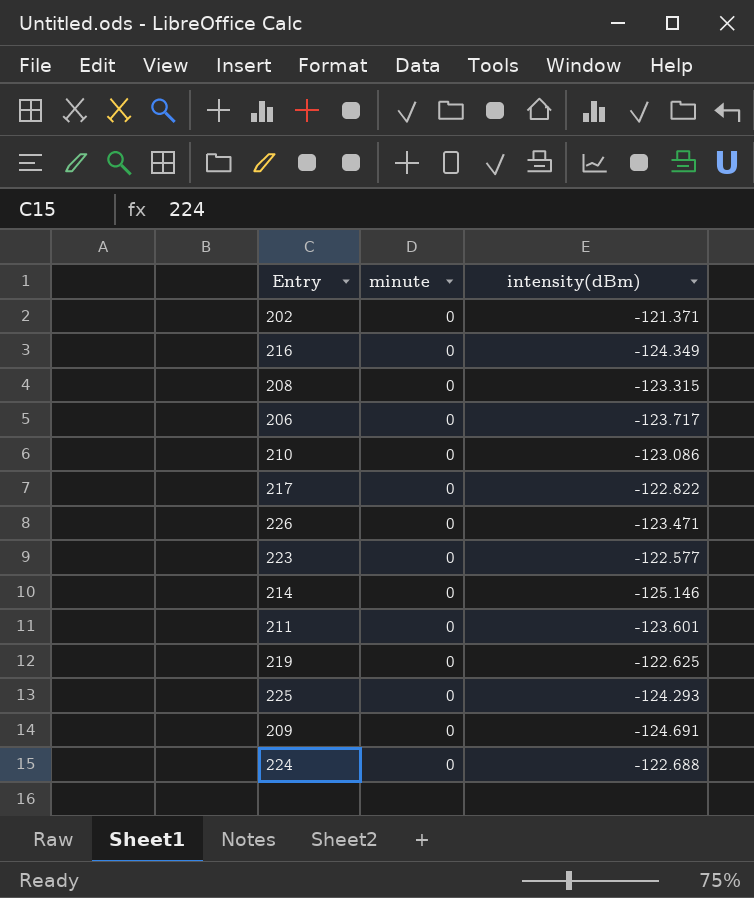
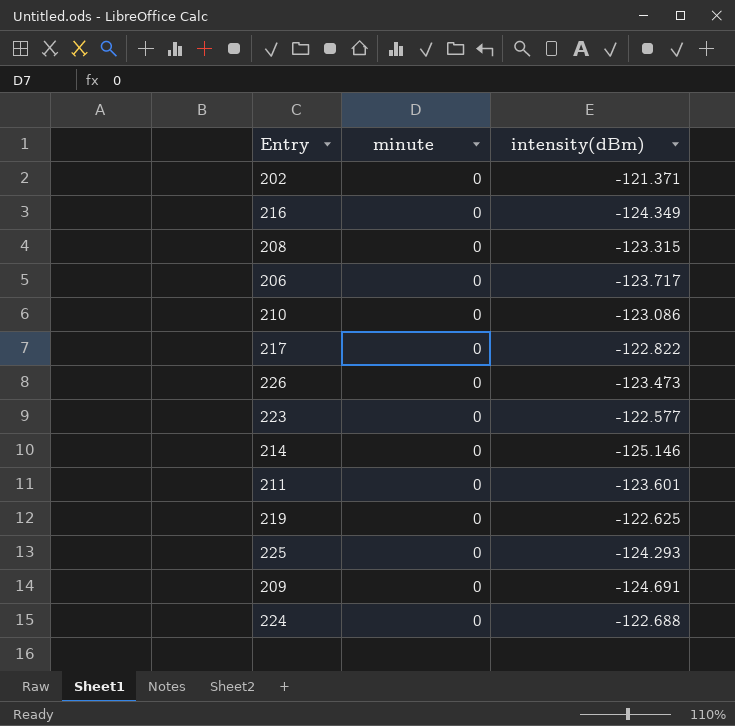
226 | intensity(dBm): -123.471 -> -123.473

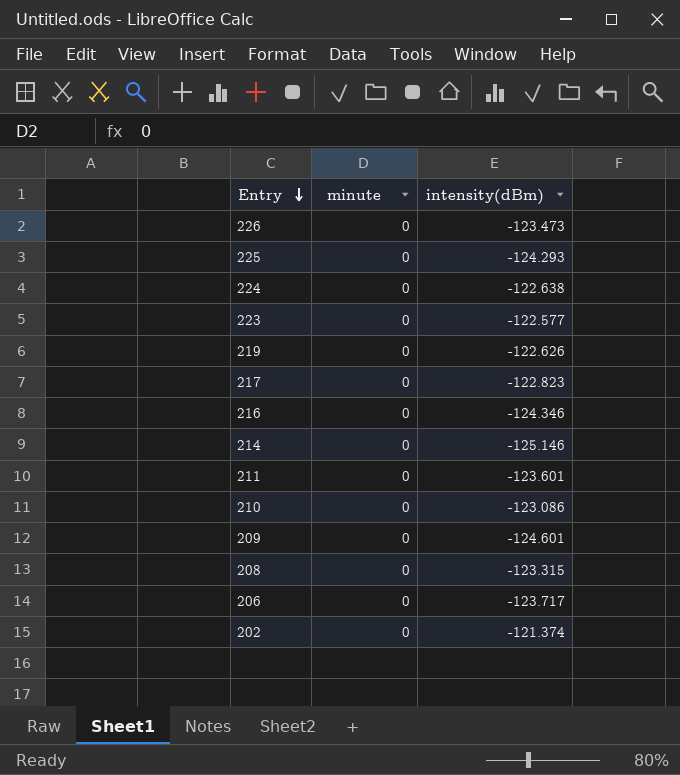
row order: none -> Entry descending
224 | intensity(dBm): -122.688 -> -122.638
219 | intensity(dBm): -122.625 -> -122.626
217 | intensity(dBm): -122.822 -> -122.823
216 | intensity(dBm): -124.349 -> -124.346
209 | intensity(dBm): -124.691 -> -124.601
202 | intensity(dBm): -121.371 -> -121.374

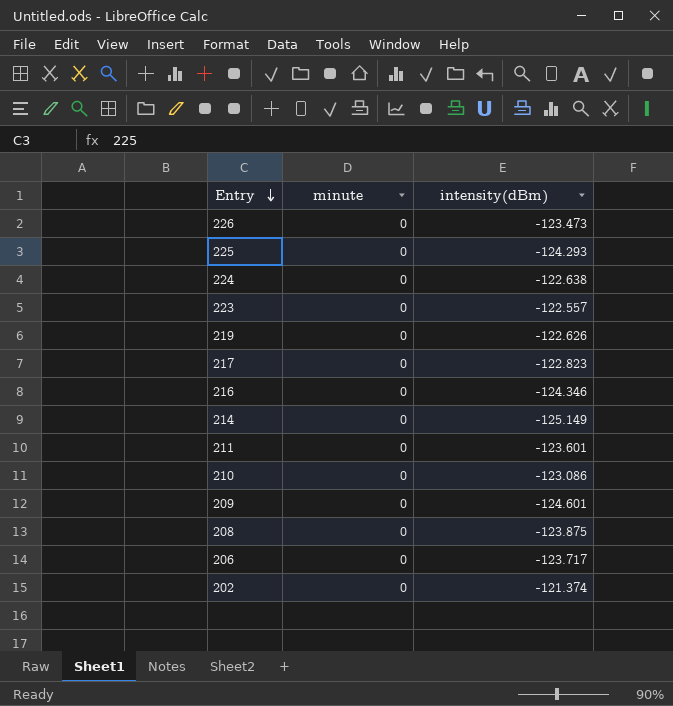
223 | intensity(dBm): -122.577 -> -122.557
214 | intensity(dBm): -125.146 -> -125.149
208 | intensity(dBm): -123.315 -> -123.875

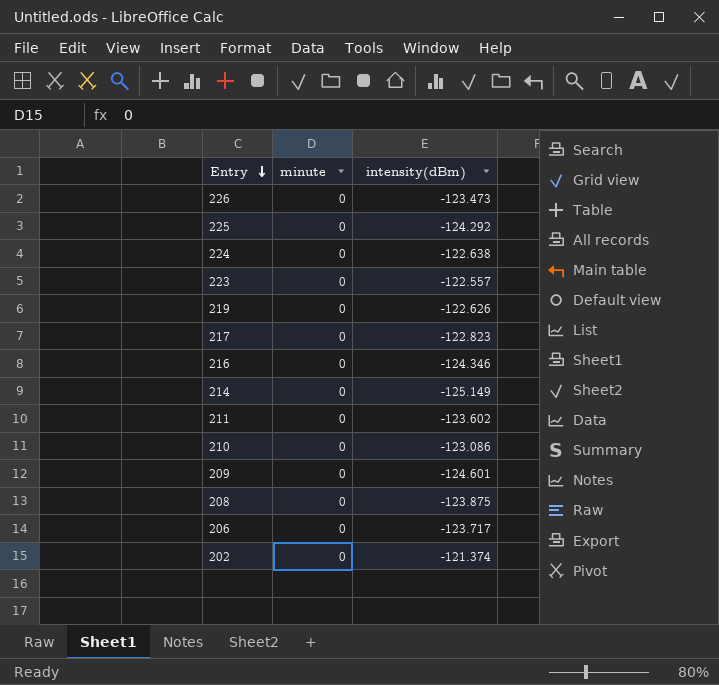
225 | intensity(dBm): -124.293 -> -124.292
211 | intensity(dBm): -123.601 -> -123.602

